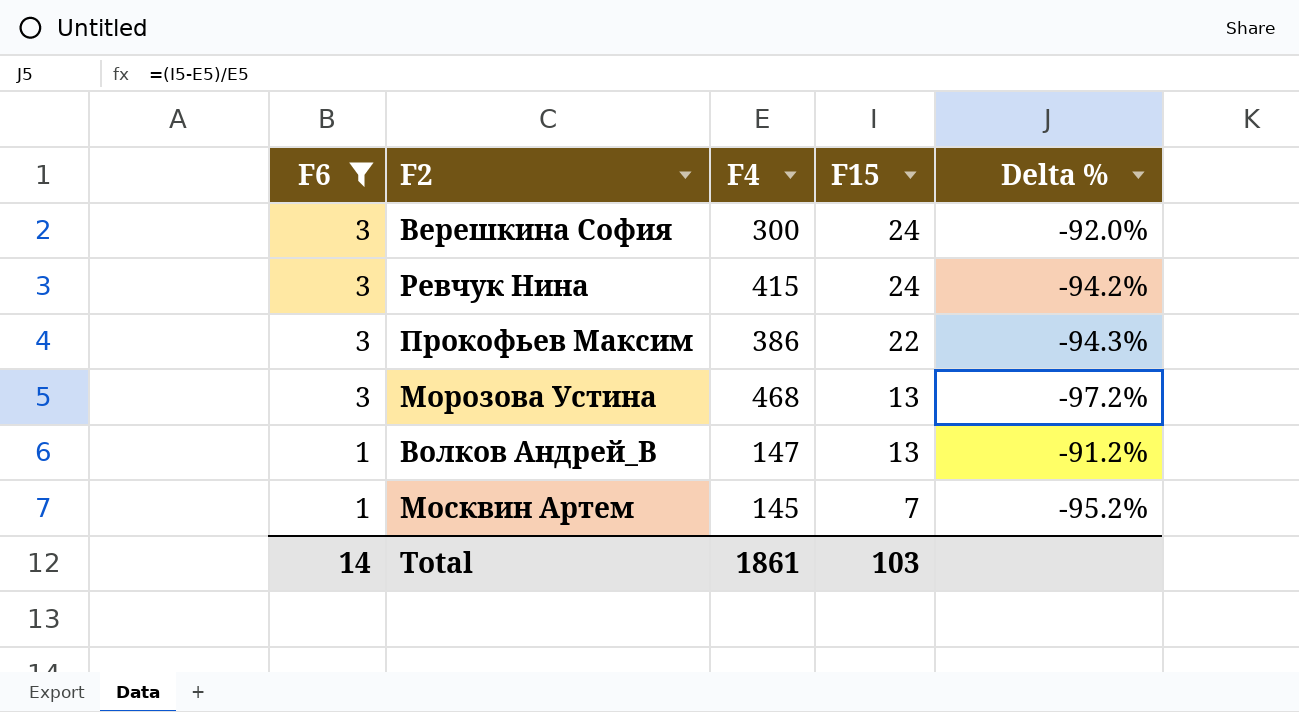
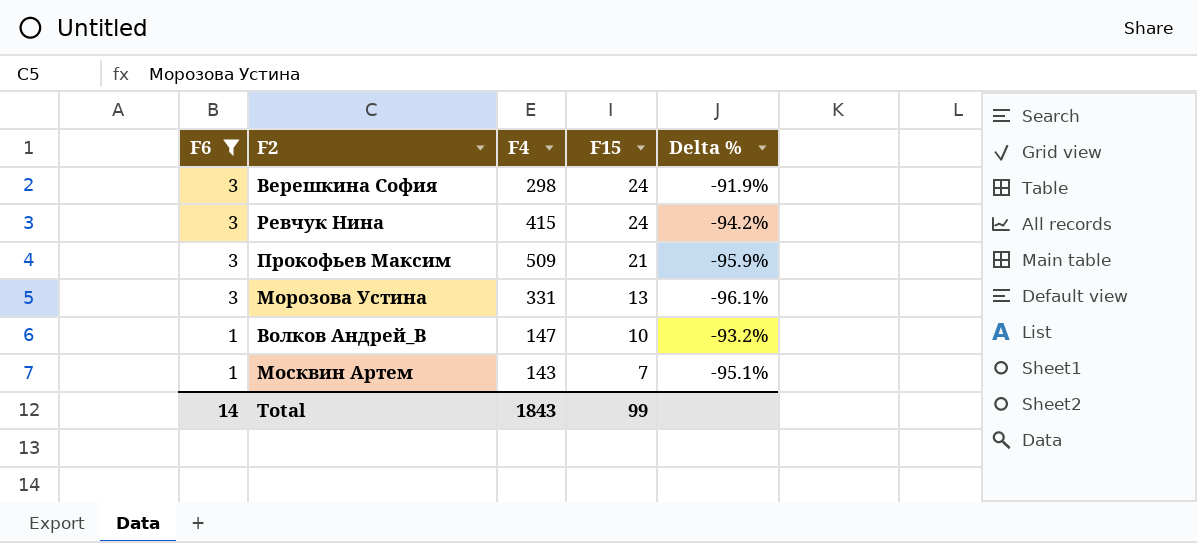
Верешкина София | F4: 300 -> 298
Верешкина София | Delta %: -92.0% -> -91.9%
Прокофьев Максим | F4: 386 -> 509
Прокофьев Максим | F15: 22 -> 21
Прокофьев Максим | Delta %: -94.3% -> -95.9%
Морозова Устина | F4: 468 -> 331
Морозова Устина | Delta %: -97.2% -> -96.1%
Волков Андрей_В | F15: 13 -> 10
Волков Андрей_В | Delta %: -91.2% -> -93.2%
Москвин Артем | F4: 145 -> 143
Москвин Артем | Delta %: -95.2% -> -95.1%
Total | F4: 1861 -> 1843
Total | F15: 103 -> 99

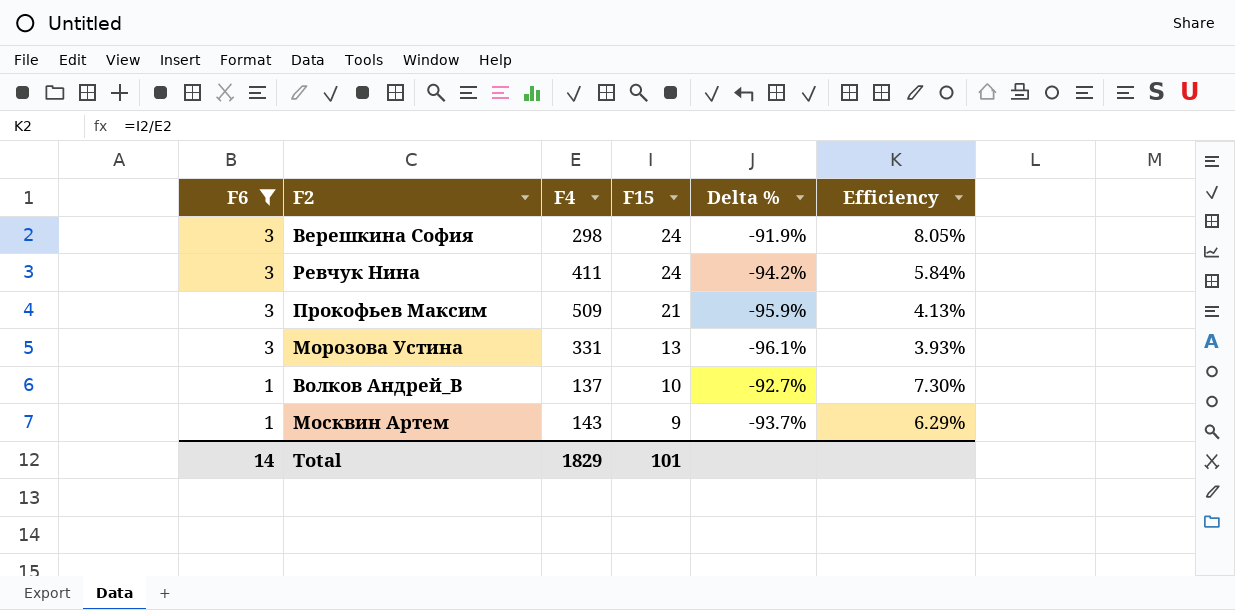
column Efficiency | formula: none -> [F15] / [F4]
Ревчук Нина | F4: 415 -> 411
Волков Андрей_В | F4: 147 -> 137
Волков Андрей_В | Delta %: -93.2% -> -92.7%
Москвин Артем | F15: 7 -> 9
Москвин Артем | Delta %: -95.1% -> -93.7%
Total | F4: 1843 -> 1829
Total | F15: 99 -> 101

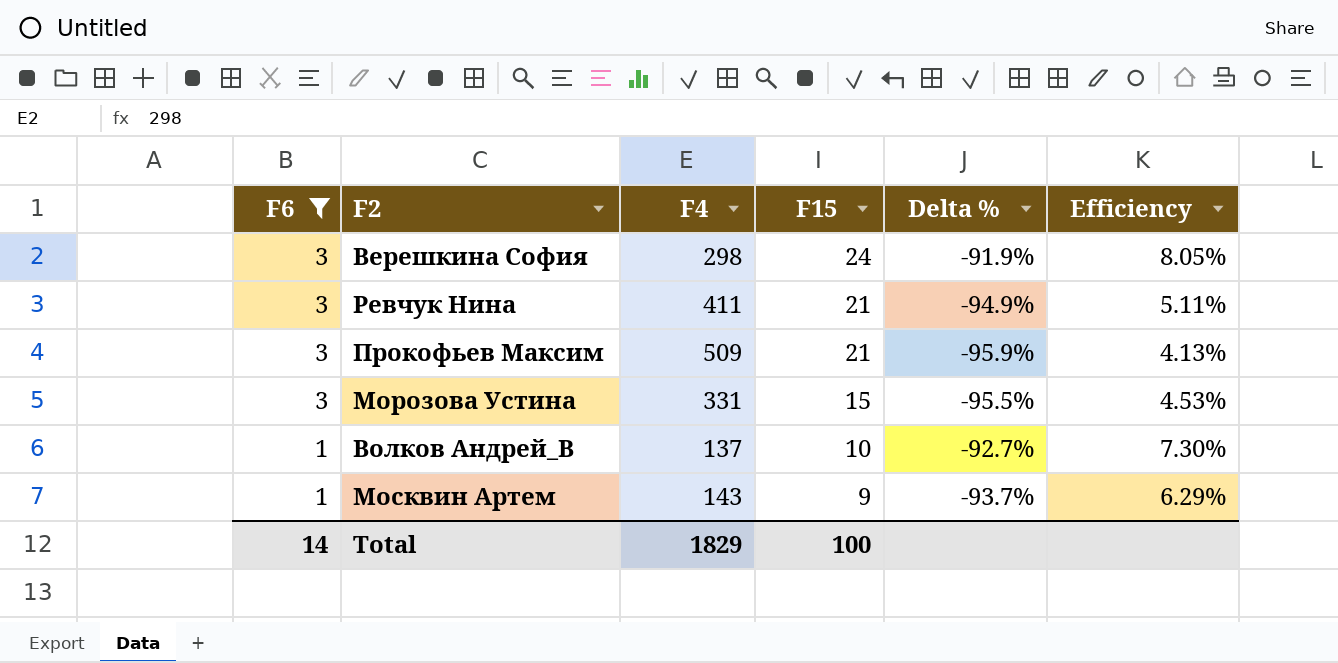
Ревчук Нина | F15: 24 -> 21
Ревчук Нина | Delta %: -94.2% -> -94.9%
Ревчук Нина | Efficiency: 5.84% -> 5.11%
Морозова Устина | F15: 13 -> 15
Морозова Устина | Delta %: -96.1% -> -95.5%
Морозова Устина | Efficiency: 3.93% -> 4.53%
Total | F15: 101 -> 100

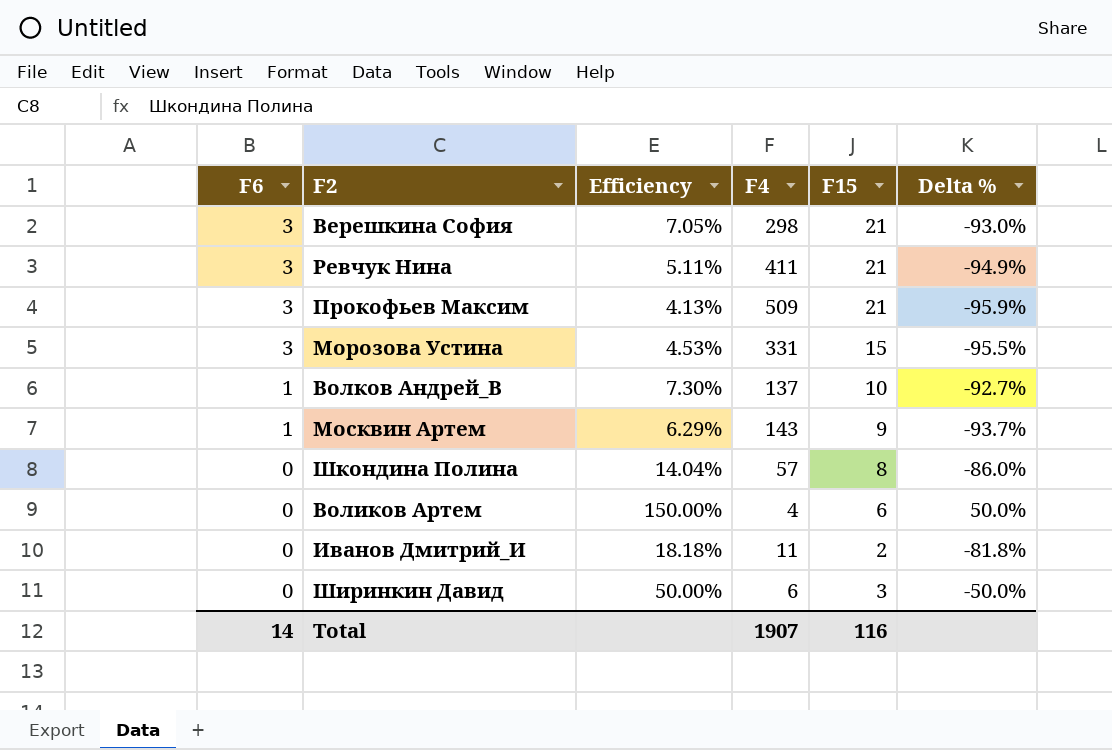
filter: F6 != 0 -> none
column Efficiency | position: 6 -> 3
Верешкина София | Efficiency: 8.05% -> 7.05%
Верешкина София | F15: 24 -> 21
Верешкина София | Delta %: -91.9% -> -93.0%
Total | F4: 1829 -> 1907
Total | F15: 100 -> 116

